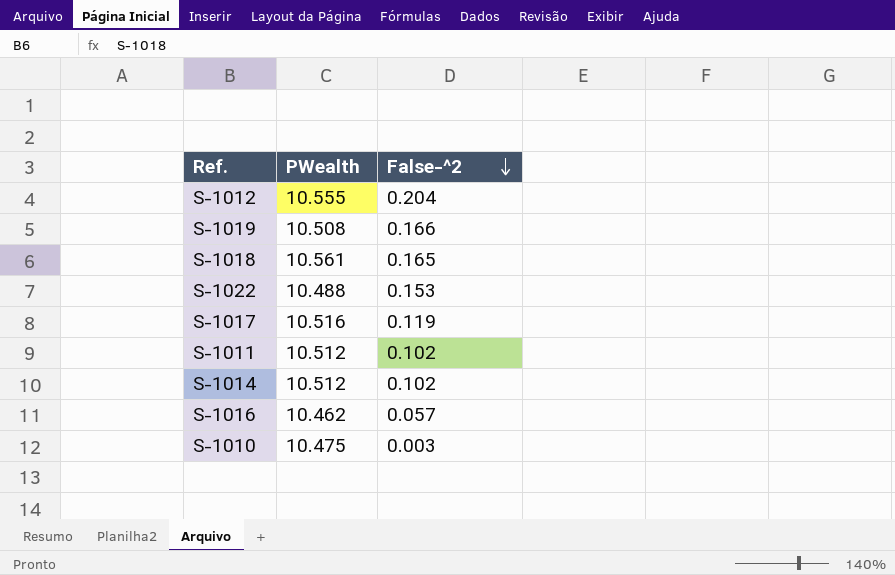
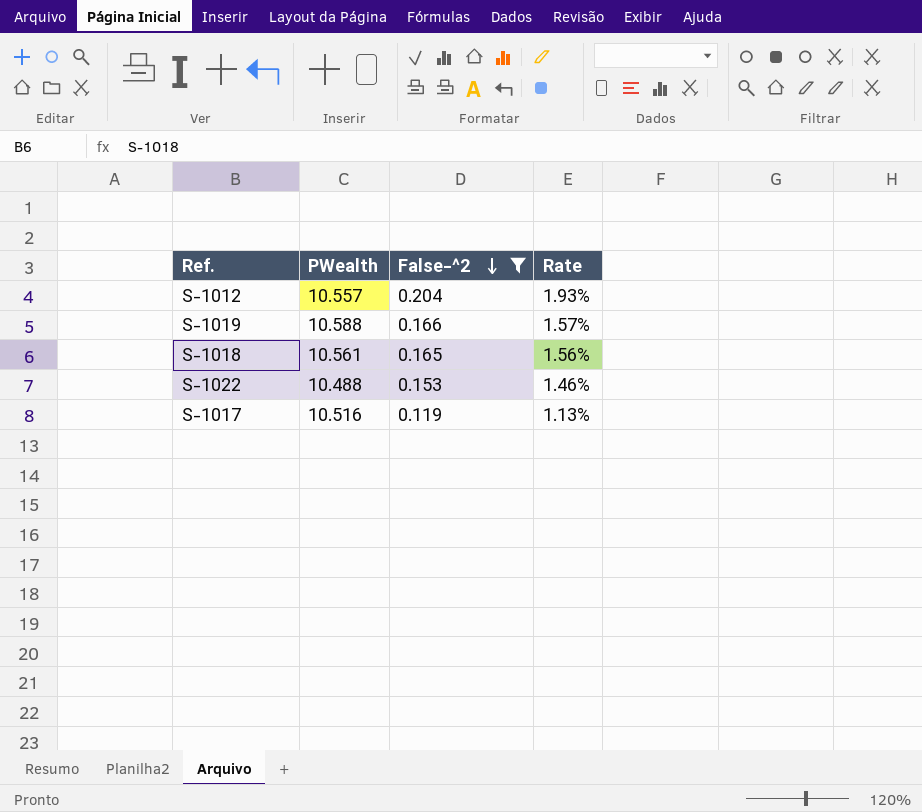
filter: none -> False-^2 >= 0.119
column Rate | formula: none -> [False-^2] / [PWealth]
S-1012 | PWealth: 10.555 -> 10.557
S-1019 | PWealth: 10.508 -> 10.588

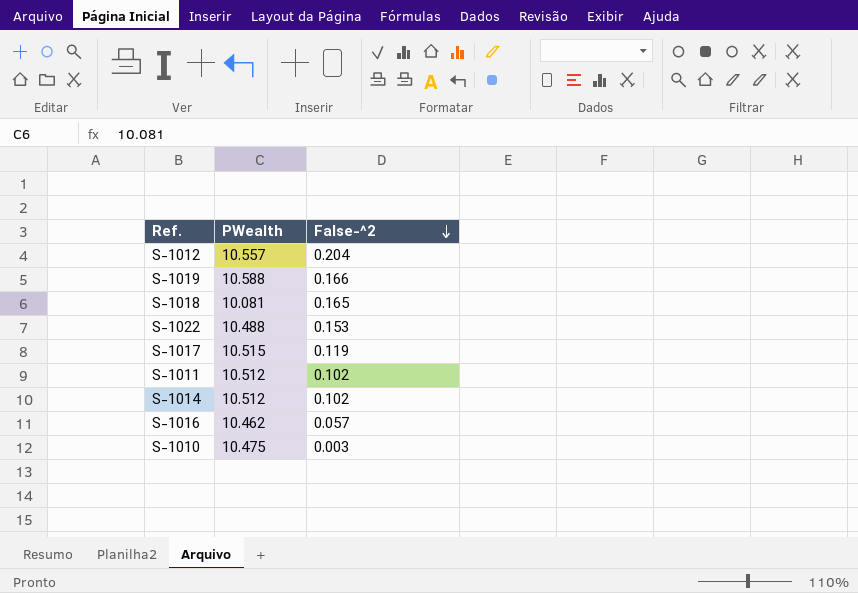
filter: False-^2 >= 0.119 -> none
column Rate | formula: [False-^2] / [PWealth] -> none
S-1018 | PWealth: 10.561 -> 10.081
S-1017 | PWealth: 10.516 -> 10.515

